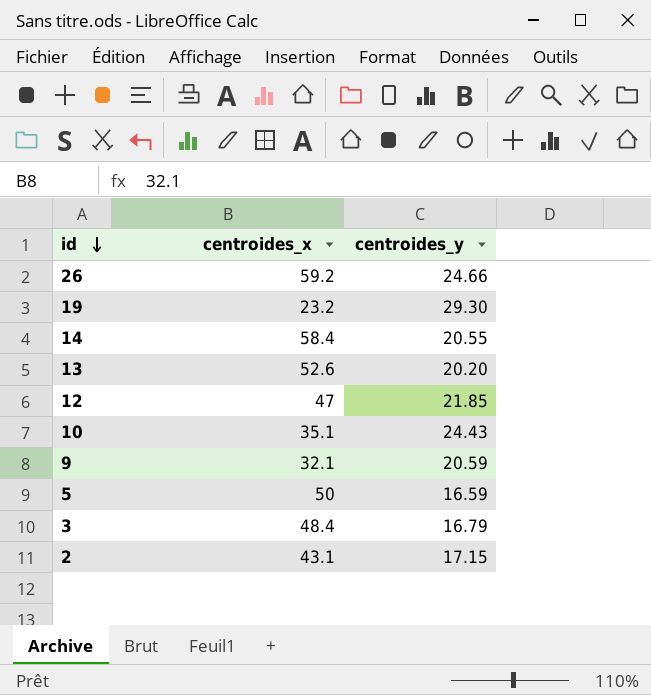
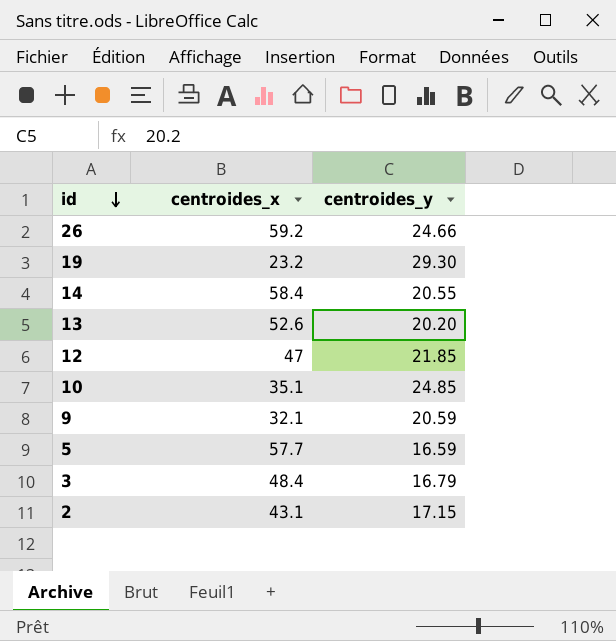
10 | centroides_y: 24.43 -> 24.85
5 | centroides_x: 50 -> 57.7

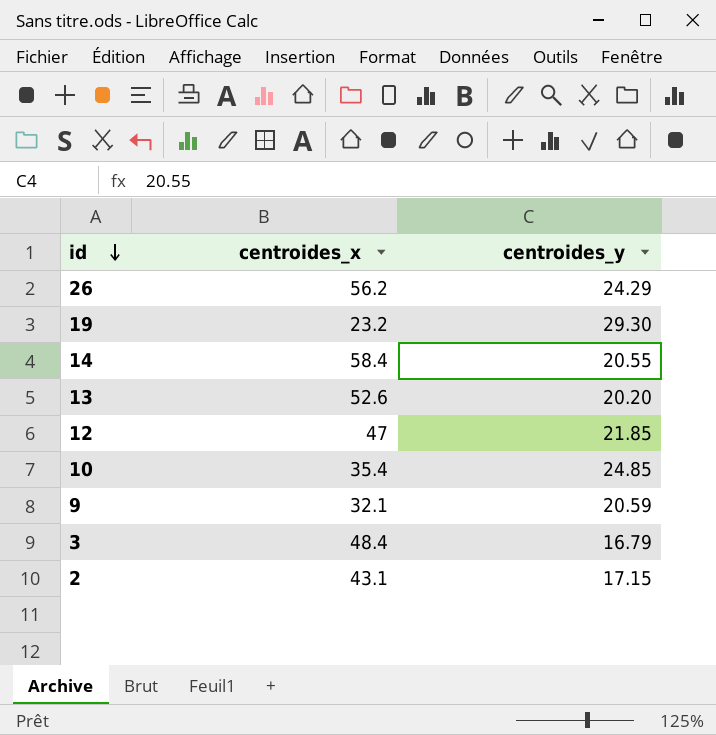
row 5: 57.7 | 16.59 -> none
26 | centroides_x: 59.2 -> 56.2
26 | centroides_y: 24.66 -> 24.29
10 | centroides_x: 35.1 -> 35.4

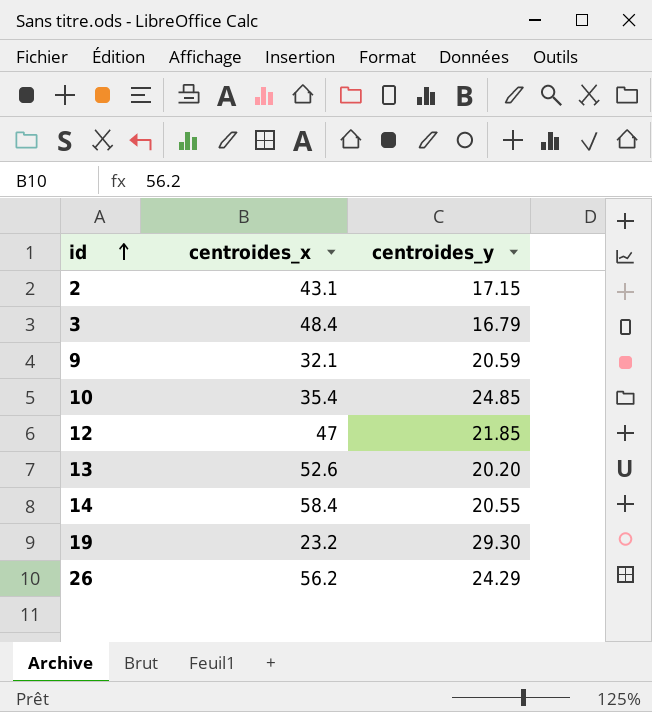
row order: id descending -> id ascending

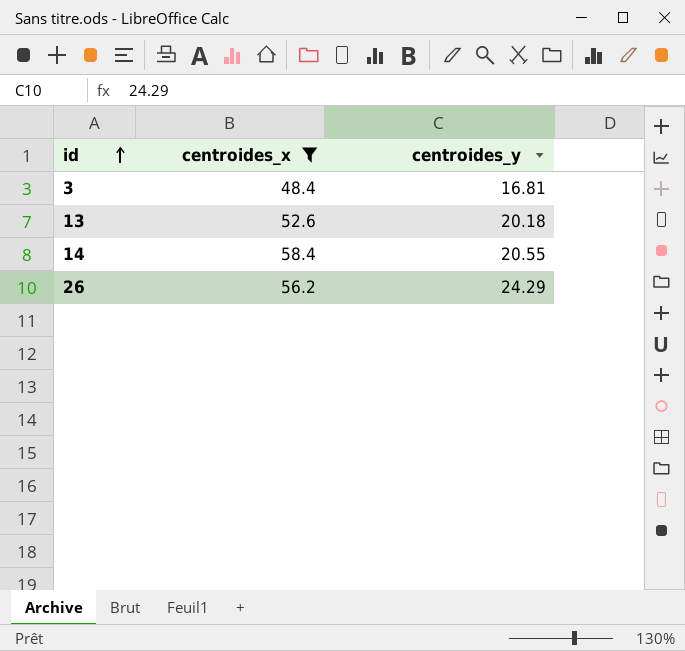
filter: none -> centroides_x >= 48.4
3 | centroides_y: 16.79 -> 16.81
13 | centroides_y: 20.20 -> 20.18

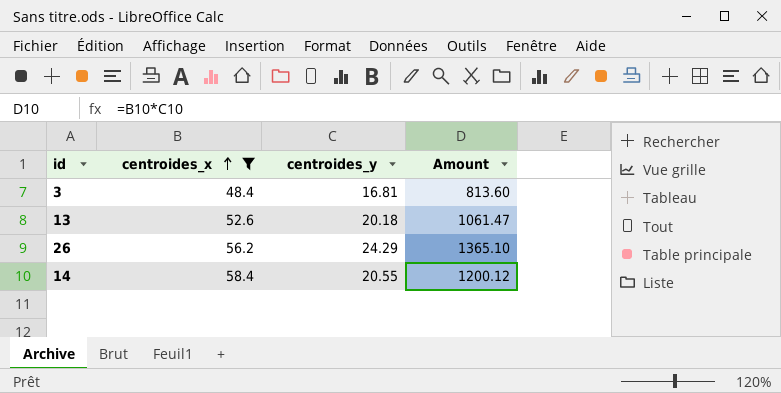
row order: id ascending -> centroides_x ascending
column Amount | formula: none -> [centroides_x] * [centroides_y]

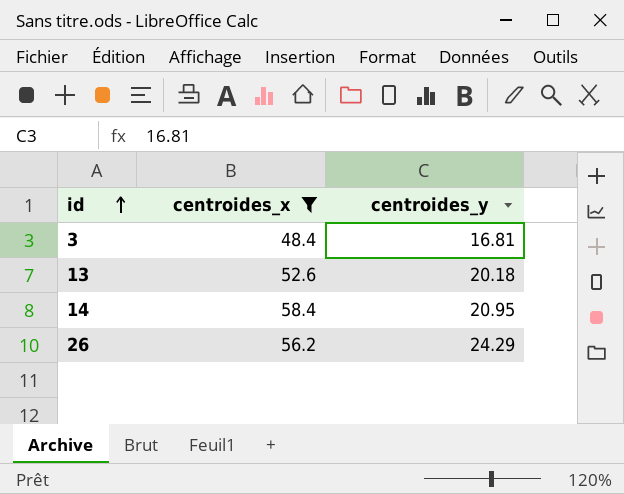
row order: centroides_x ascending -> id ascending
column Amount | formula: [centroides_x] * [centroides_y] -> none
14 | centroides_y: 20.55 -> 20.95

